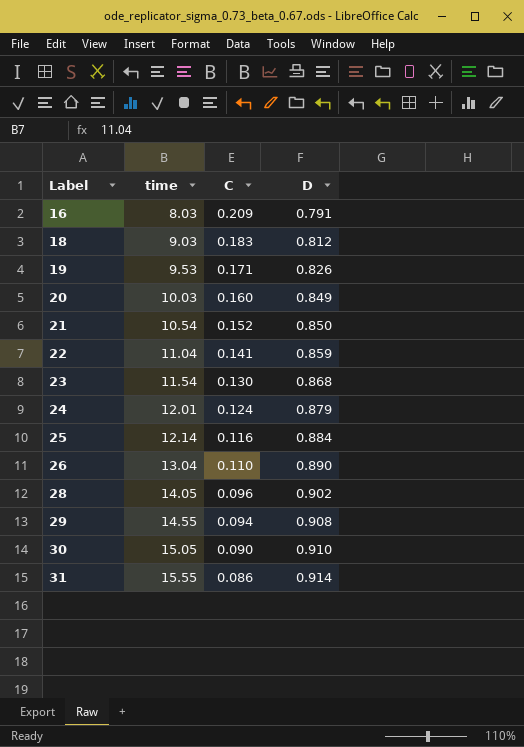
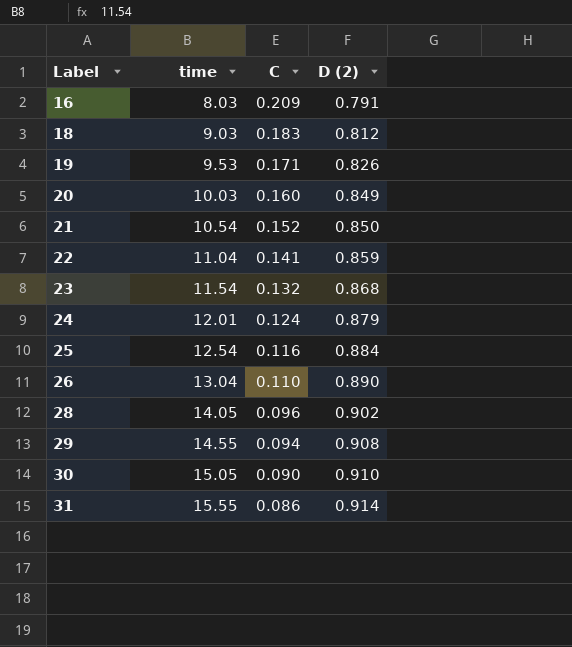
column name: D -> D (2)
23 | C: 0.130 -> 0.132
25 | time: 12.14 -> 12.54

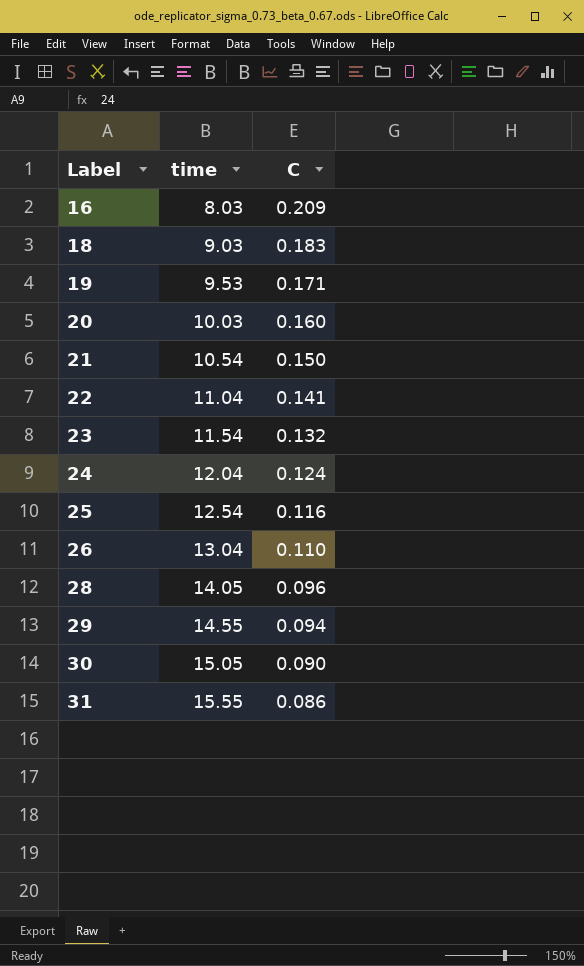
column D (2) | position: 4 -> none
21 | C: 0.152 -> 0.150
24 | time: 12.01 -> 12.04

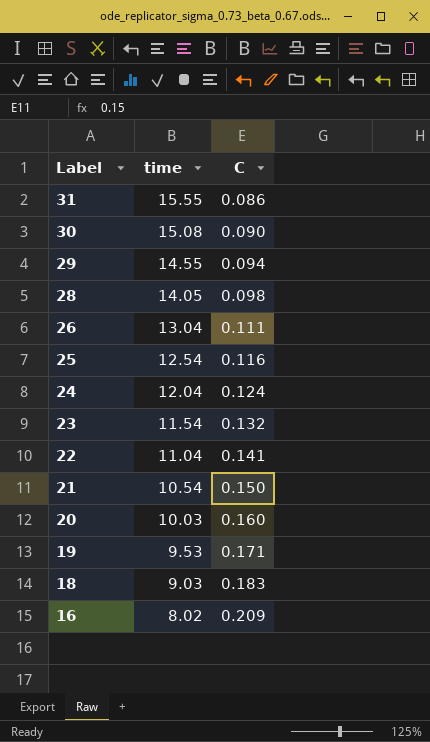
row order: Label ascending -> Label descending
30 | time: 15.05 -> 15.08
28 | C: 0.096 -> 0.098
26 | C: 0.110 -> 0.111
16 | time: 8.03 -> 8.02

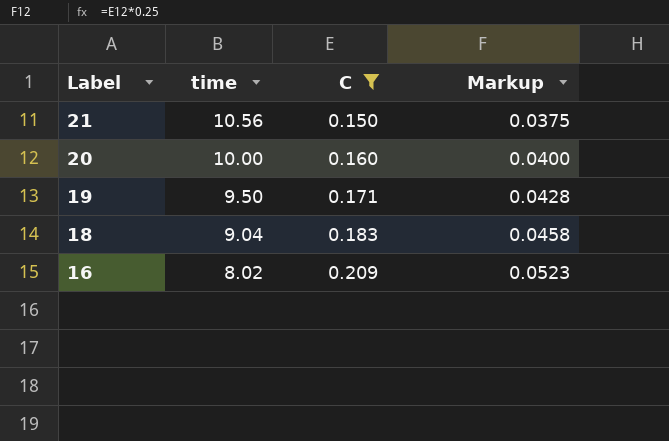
filter: none -> C >= 0.150
column Markup | formula: none -> [C] * 0.25
21 | time: 10.54 -> 10.56
20 | time: 10.03 -> 10.00
19 | time: 9.53 -> 9.50
18 | time: 9.03 -> 9.04

